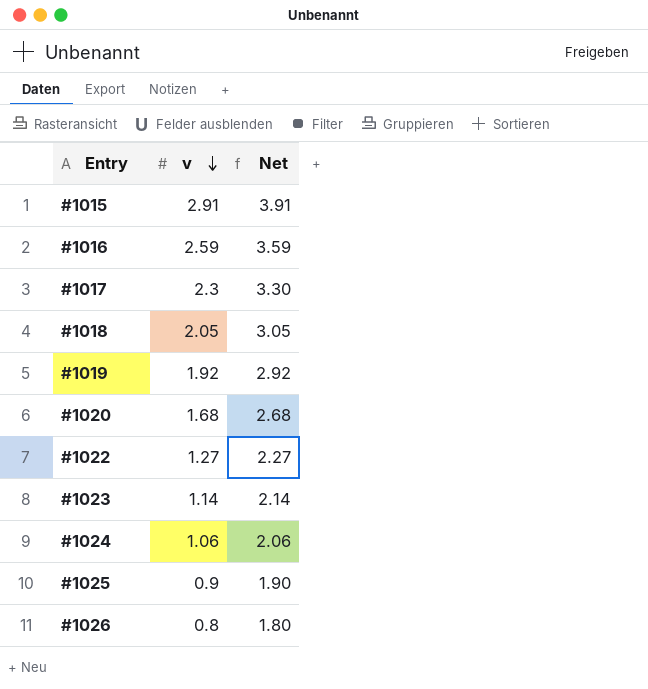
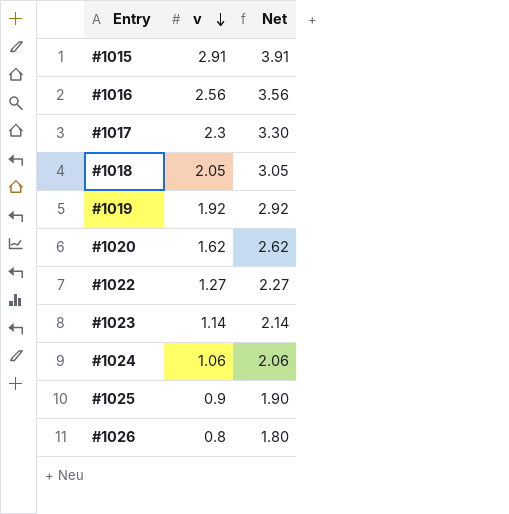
#1016 | v: 2.59 -> 2.56
#1016 | Net: 3.59 -> 3.56
#1020 | v: 1.68 -> 1.62
#1020 | Net: 2.68 -> 2.62

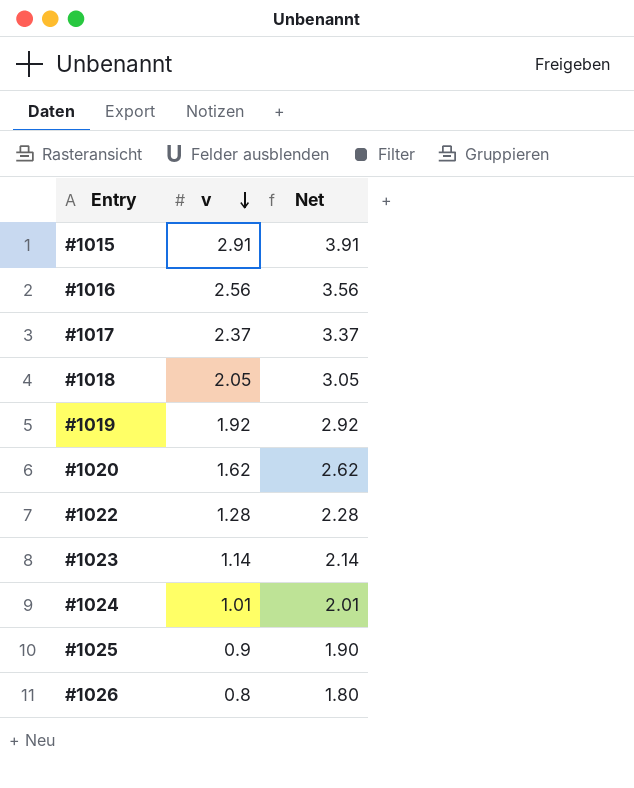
#1017 | v: 2.3 -> 2.37
#1017 | Net: 3.30 -> 3.37
#1022 | v: 1.27 -> 1.28
#1022 | Net: 2.27 -> 2.28
#1024 | v: 1.06 -> 1.01
#1024 | Net: 2.06 -> 2.01

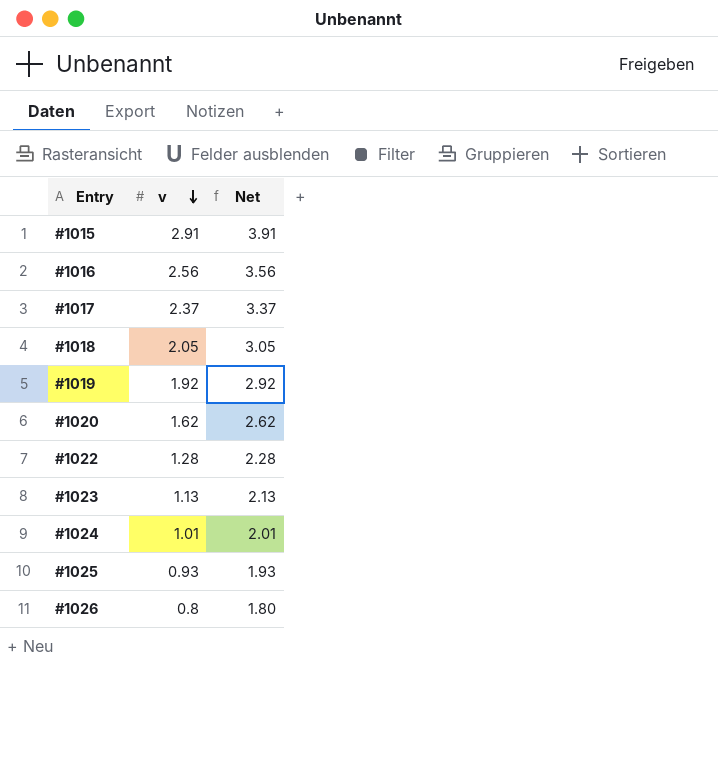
#1023 | v: 1.14 -> 1.13
#1023 | Net: 2.14 -> 2.13
#1025 | v: 0.9 -> 0.93
#1025 | Net: 1.90 -> 1.93

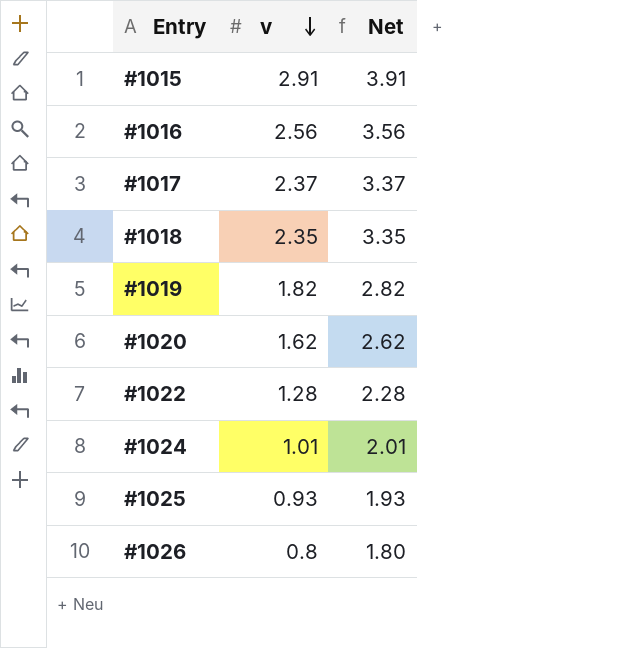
row #1023: 1.13 | 2.13 -> none
#1018 | v: 2.05 -> 2.35
#1018 | Net: 3.05 -> 3.35
#1019 | v: 1.92 -> 1.82
#1019 | Net: 2.92 -> 2.82

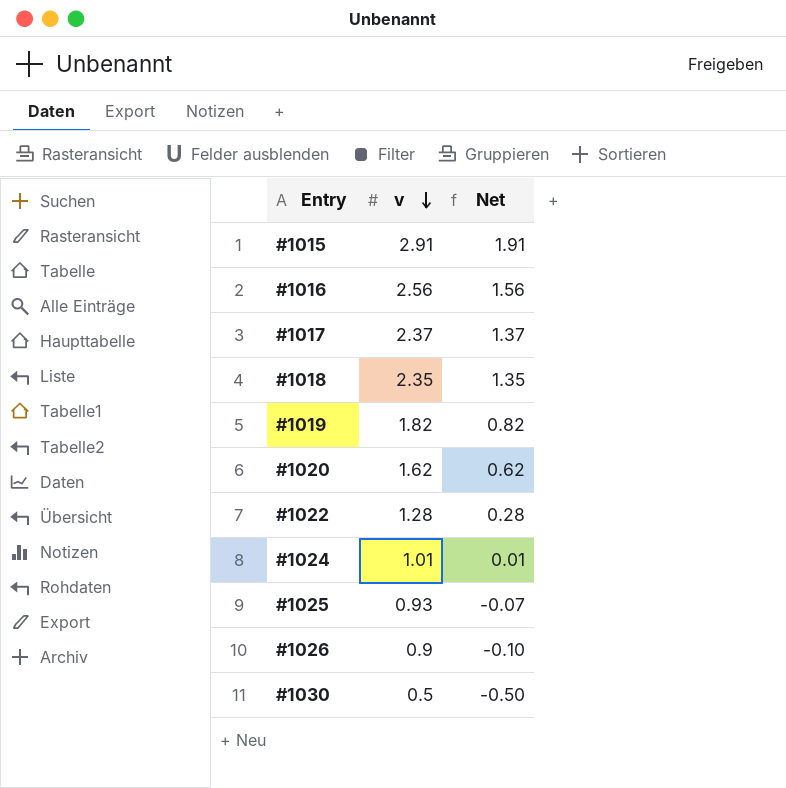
column Net | formula: [v] + 1 -> [v] - 1
#1026 | v: 0.8 -> 0.9
row #1030: none -> 0.5 | -0.50

